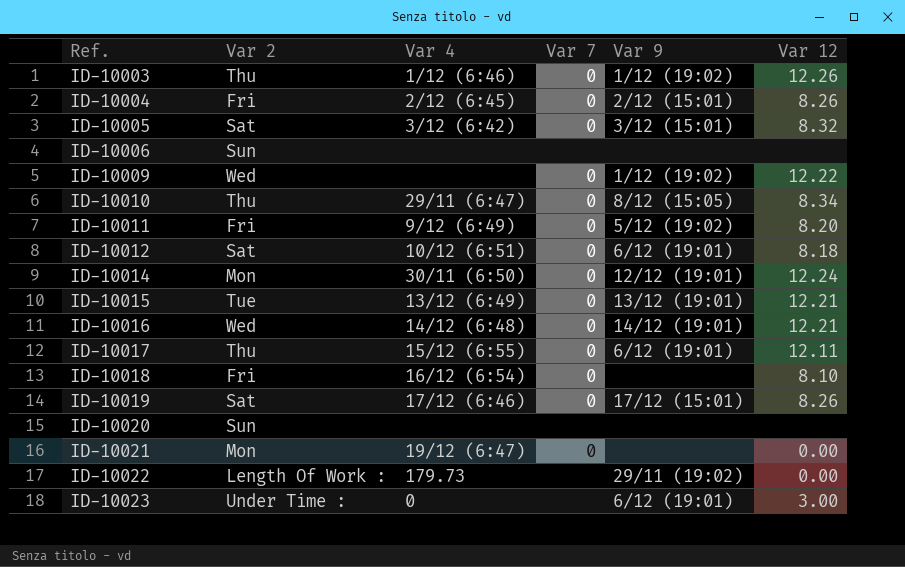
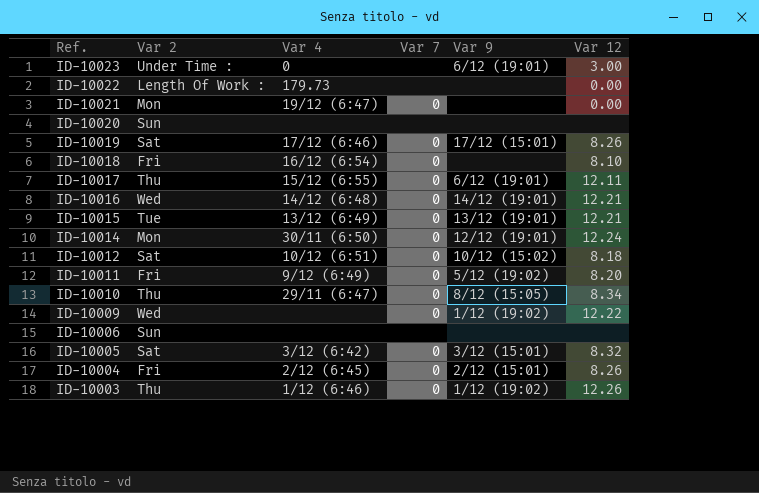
row order: Ref. ascending -> Ref. descending
ID-10022 | Var 9: 29/11 (19:02) -> none
ID-10012 | Var 9: 6/12 (19:01) -> 10/12 (15:02)

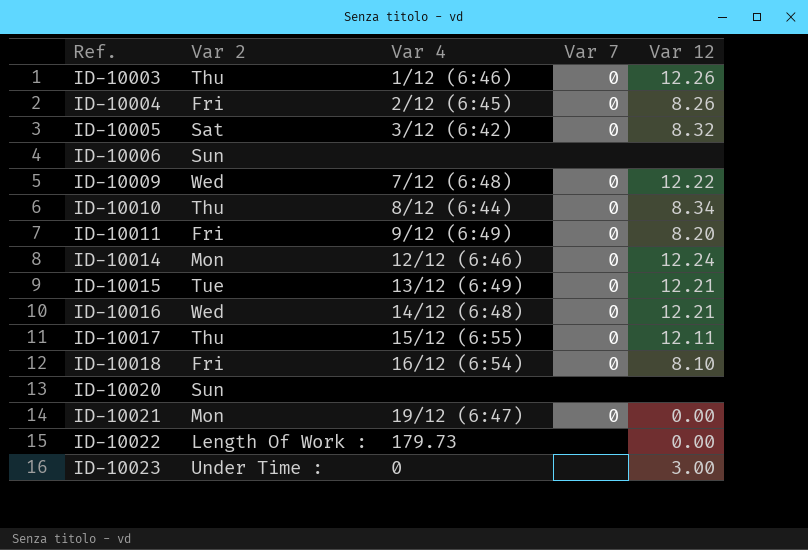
row order: Ref. descending -> Ref. ascending
column Var 9 | position: 5 -> none
row ID-10019: Sat | 17/12 (6:46) | 0 | 17/12 (15:01) | 8.26 -> none
row ID-10012: Sat | 10/12 (6:51) | 0 | 10/12 (15:02) | 8.18 -> none
ID-10009 | Var 4: none -> 7/12 (6:48)
ID-10010 | Var 4: 29/11 (6:47) -> 8/12 (6:44)
ID-10014 | Var 4: 30/11 (6:50) -> 12/12 (6:46)

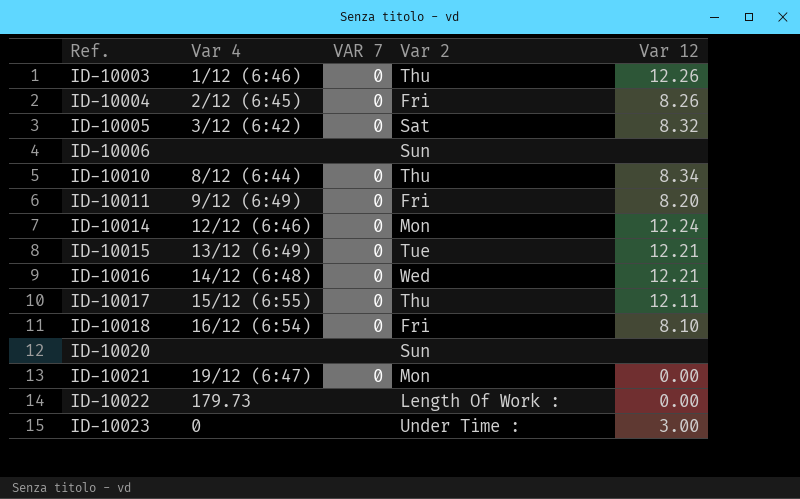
column name: Var 7 -> VAR 7
column Var 2 | position: 2 -> 4
row ID-10009: Wed | 7/12 (6:48) | 0 | 12.22 -> none

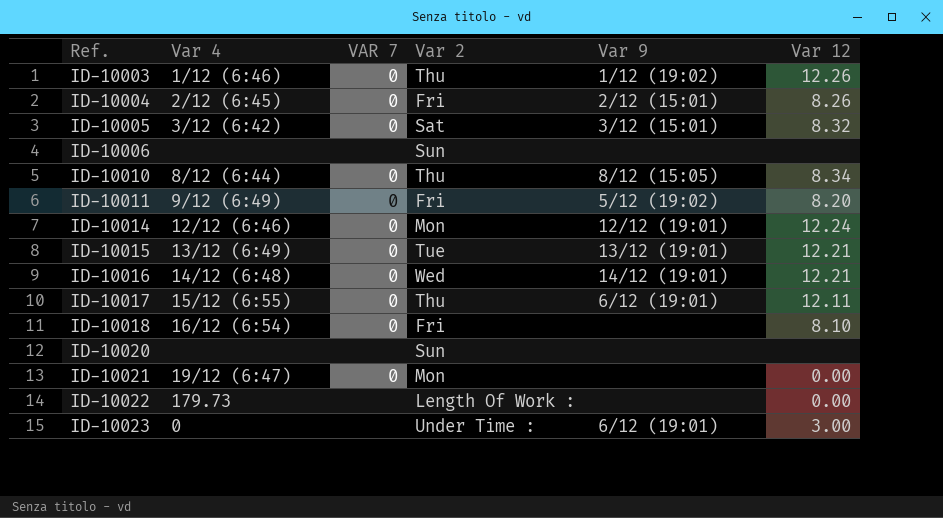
column Var 9 | position: none -> 5

